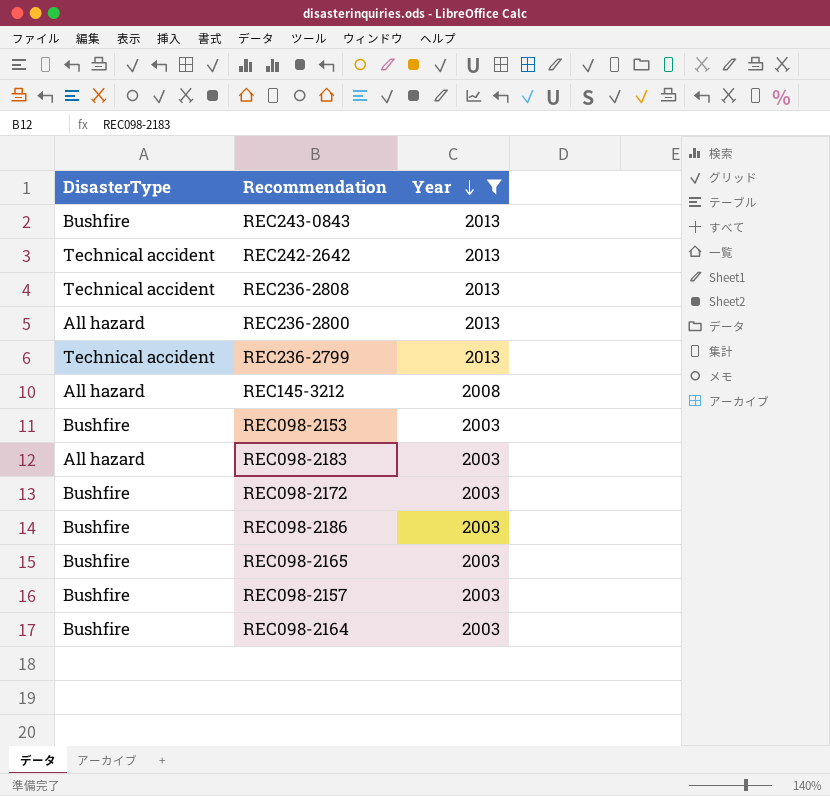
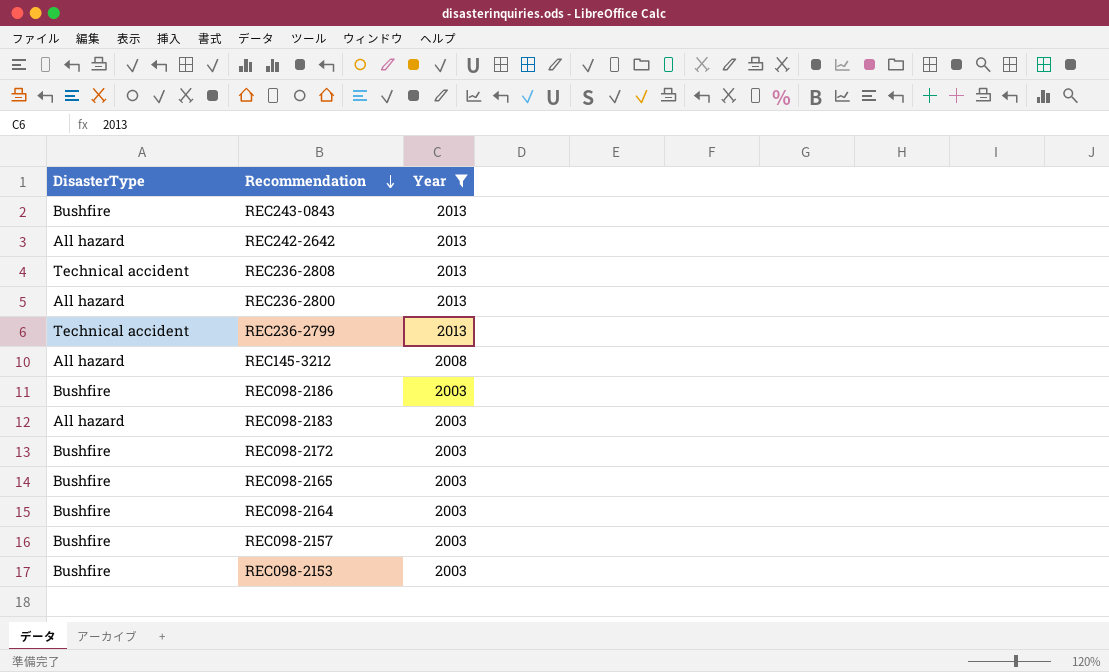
row order: Year descending -> Recommendation descending
REC242-2642 | DisasterType: Technical accident -> All hazard

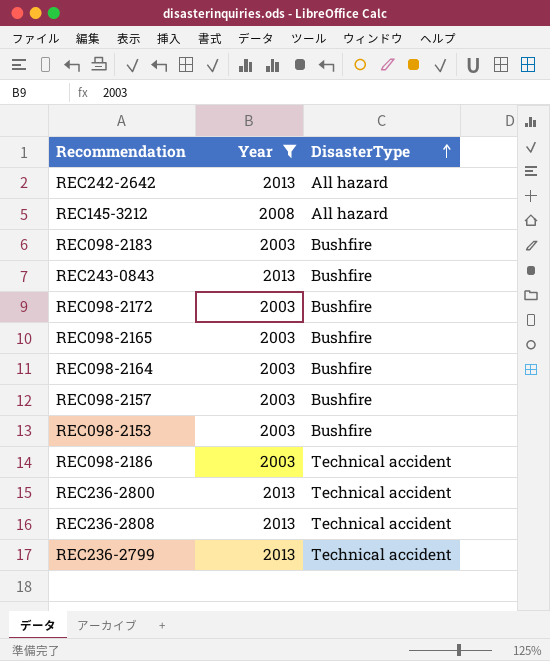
row order: Recommendation descending -> DisasterType ascending
column DisasterType | position: 1 -> 3
REC098-2183 | DisasterType: All hazard -> Bushfire
REC098-2186 | DisasterType: Bushfire -> Technical accident
REC236-2800 | DisasterType: All hazard -> Technical accident

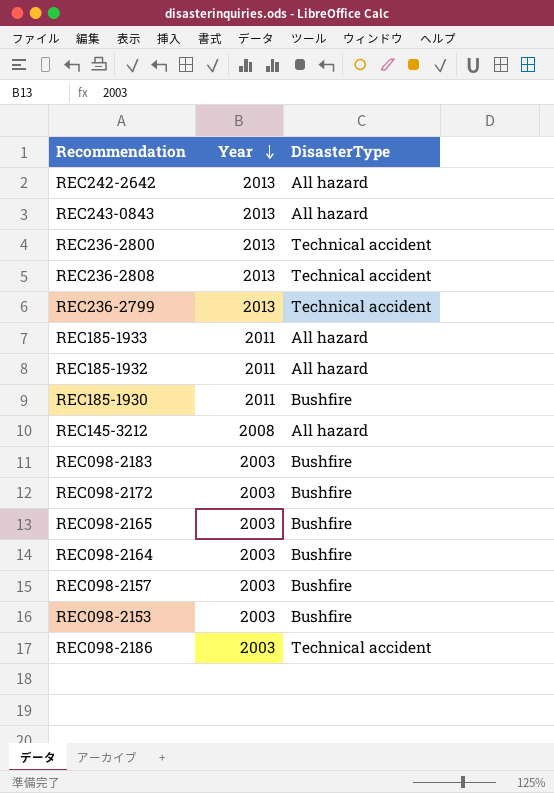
filter: Year != 2011 -> none
row order: DisasterType ascending -> Year descending
REC243-0843 | DisasterType: Bushfire -> All hazard

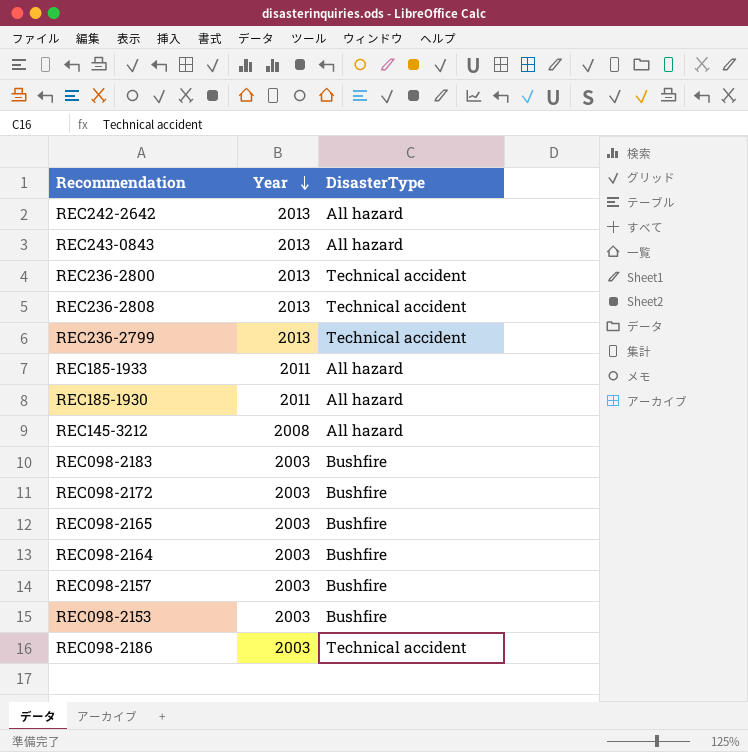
row REC185-1932: 2011 | All hazard -> none
REC185-1930 | DisasterType: Bushfire -> All hazard

